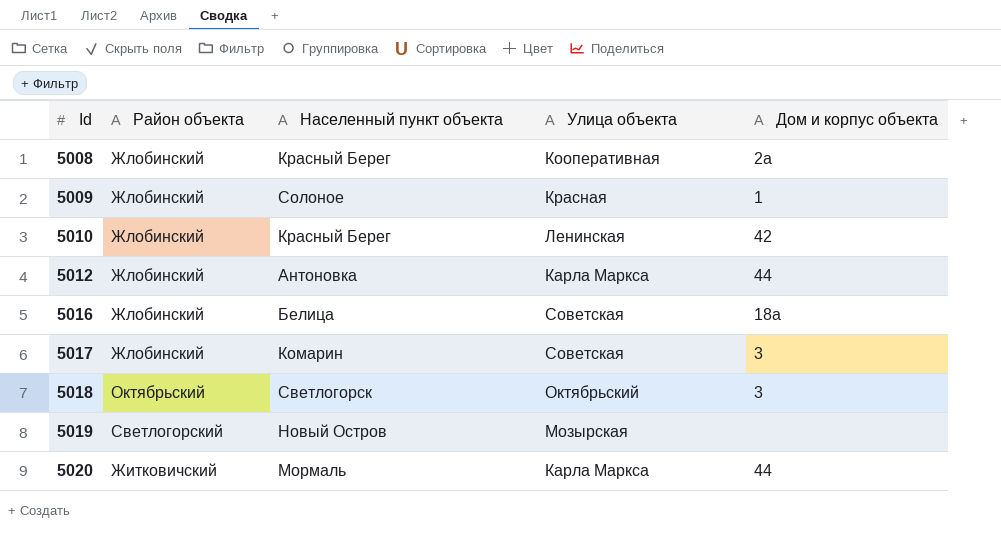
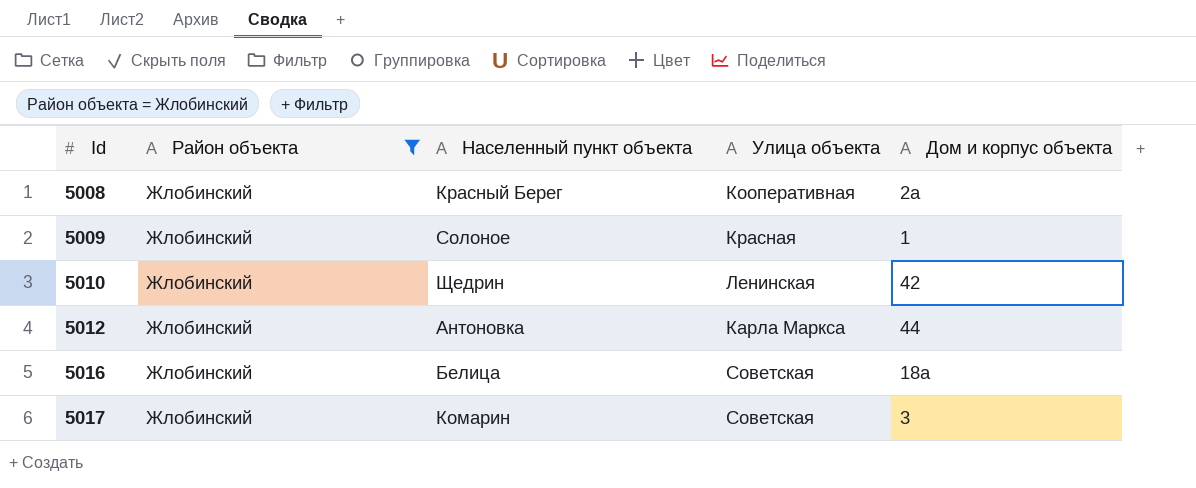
filter: none -> Район объекта = Жлобинский
5010 | Населенный пункт объекта: Красный Берег -> Щедрин

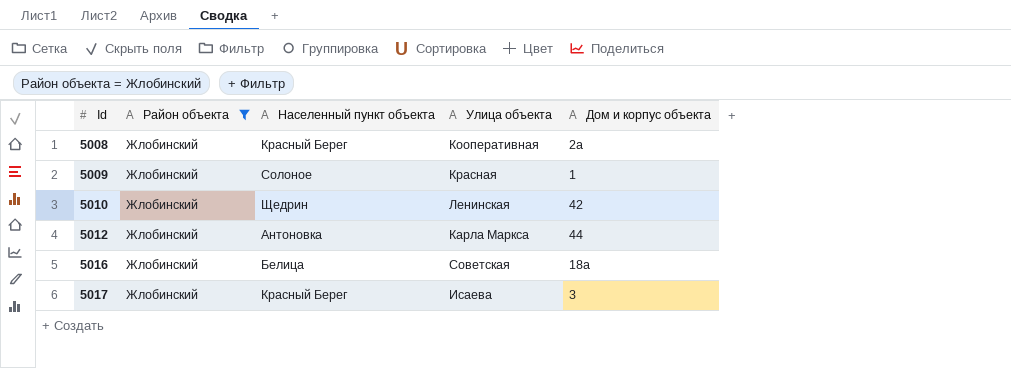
5017 | Населенный пункт объекта: Комарин -> Красный Берег
5017 | Улица объекта: Советская -> Исаева

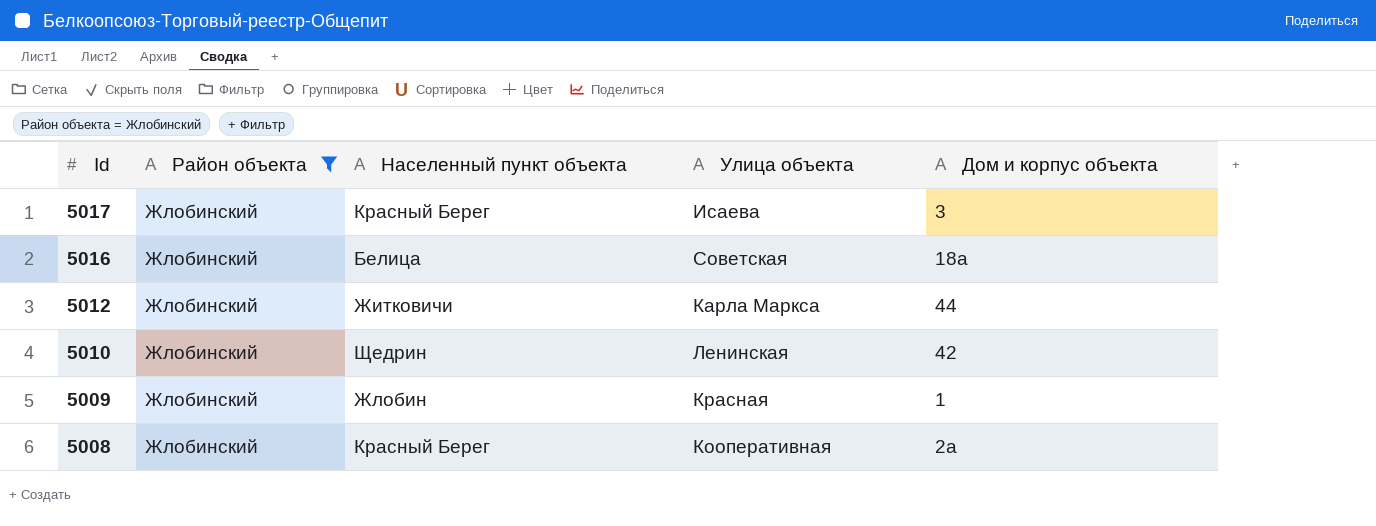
row order: Id ascending -> Id descending
5012 | Населенный пункт объекта: Антоновка -> Житковичи
5009 | Населенный пункт объекта: Солоное -> Жлобин

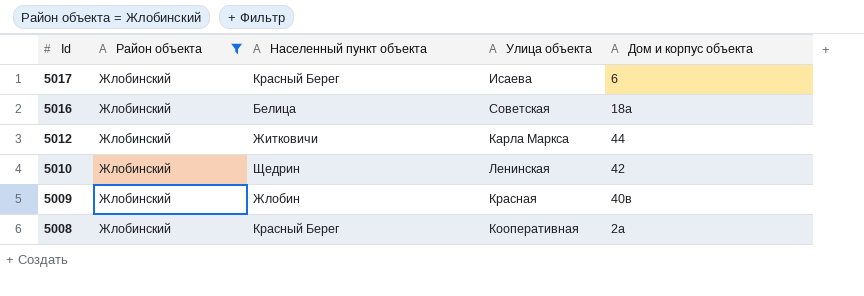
5017 | Дом и корпус объекта: 3 -> 6
5009 | Дом и корпус объекта: 1 -> 40в

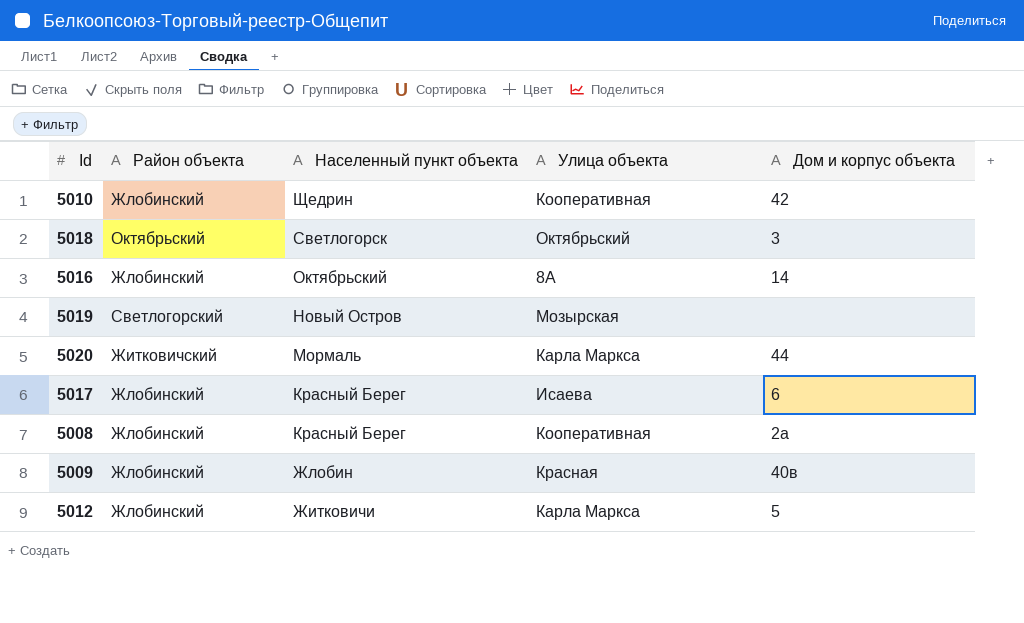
filter: Район объекта = Жлобинский -> none
row order: Id descending -> Населенный пункт объекта descending
5010 | Улица объекта: Ленинская -> Кооперативная
5016 | Населенный пункт объекта: Белица -> Октябрьский
5016 | Улица объекта: Советская -> 8А
5016 | Дом и корпус объекта: 18а -> 14
5012 | Дом и корпус объекта: 44 -> 5

